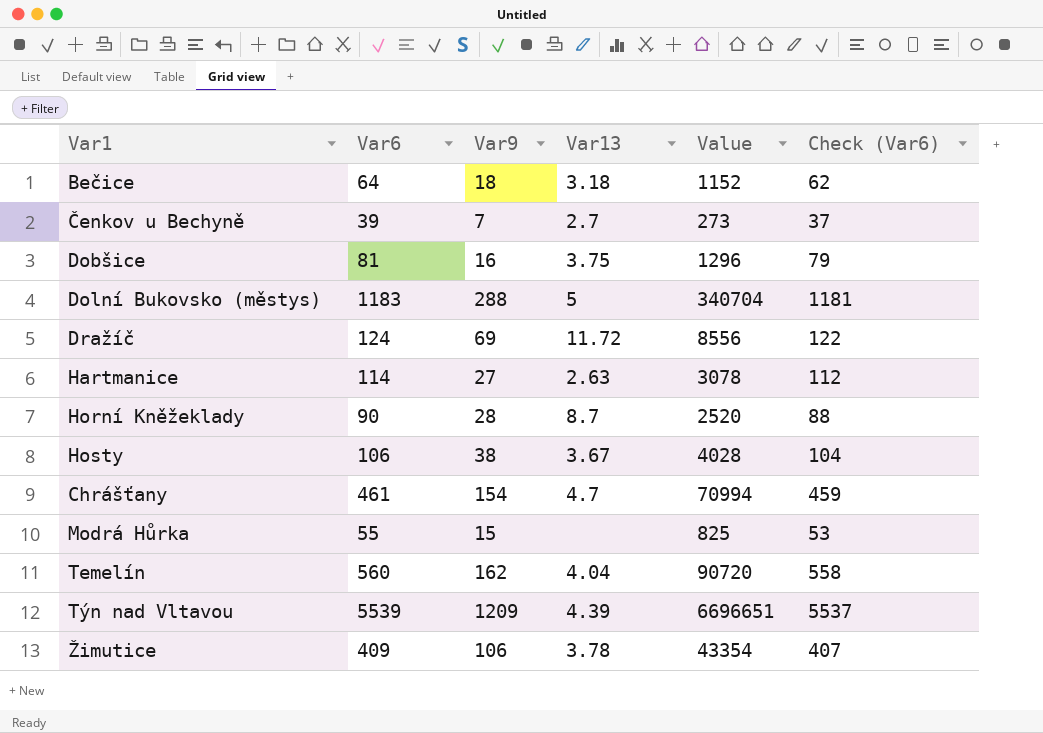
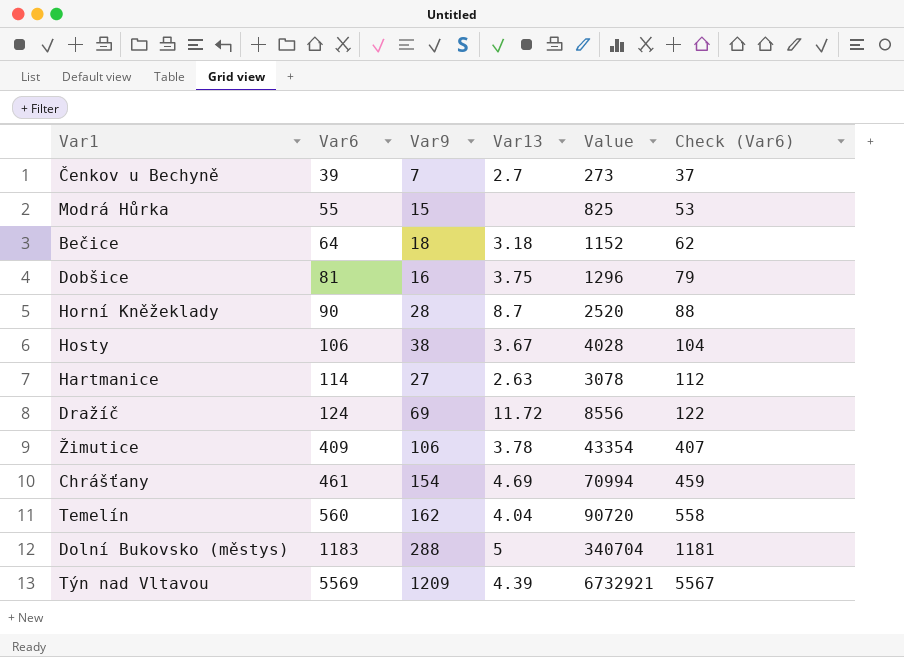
row order: none -> Var6 ascending
Chrášťany | Var13: 4.7 -> 4.69
Týn nad Vltavou | Var6: 5539 -> 5569
Týn nad Vltavou | Value: 6696651 -> 6732921
Týn nad Vltavou | Check (Var6): 5537 -> 5567

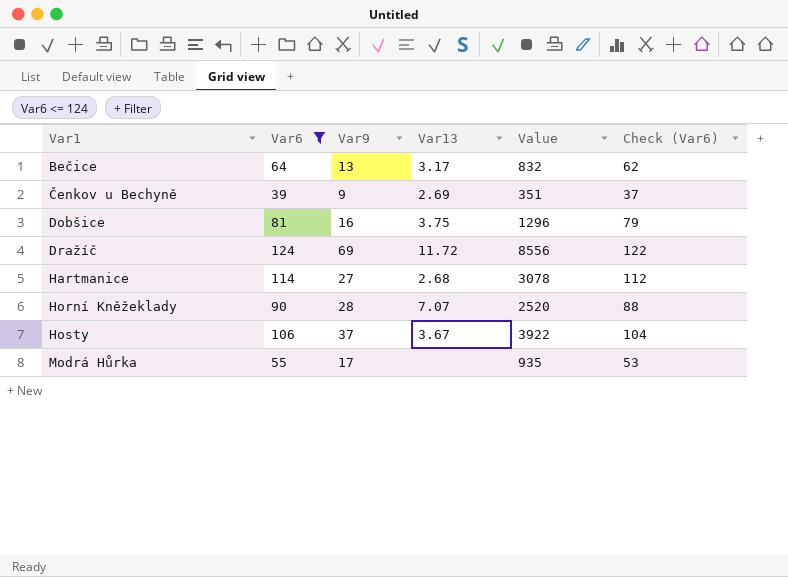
filter: none -> Var6 <= 124
row order: Var6 ascending -> Var1 ascending
Bečice | Var9: 18 -> 13
Bečice | Var13: 3.18 -> 3.17
Bečice | Value: 1152 -> 832
Čenkov u Bechyně | Var9: 7 -> 9
Čenkov u Bechyně | Var13: 2.7 -> 2.69
Čenkov u Bechyně | Value: 273 -> 351
Hartmanice | Var13: 2.63 -> 2.68
Horní Kněžeklady | Var13: 8.7 -> 7.07
Hosty | Var9: 38 -> 37
Hosty | Value: 4028 -> 3922
Modrá Hůrka | Var9: 15 -> 17
Modrá Hůrka | Value: 825 -> 935

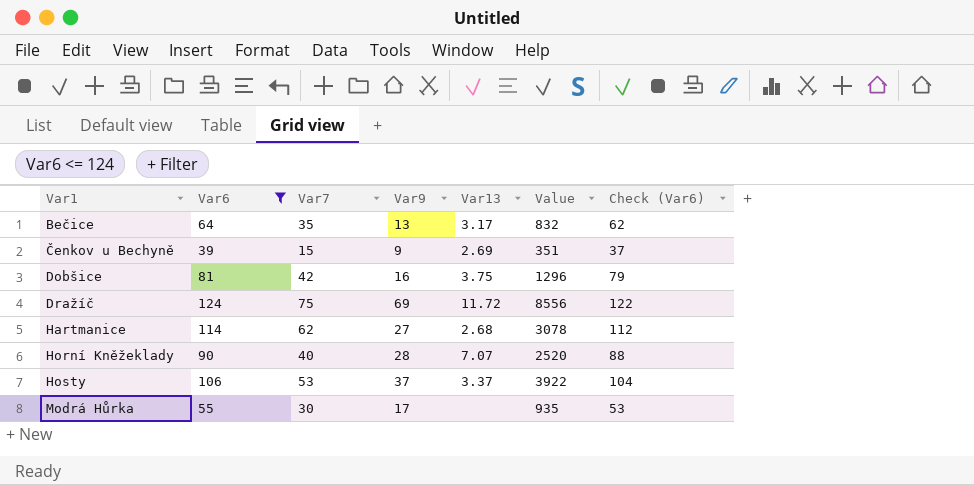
column Var7 | position: none -> 3
Hosty | Var13: 3.67 -> 3.37

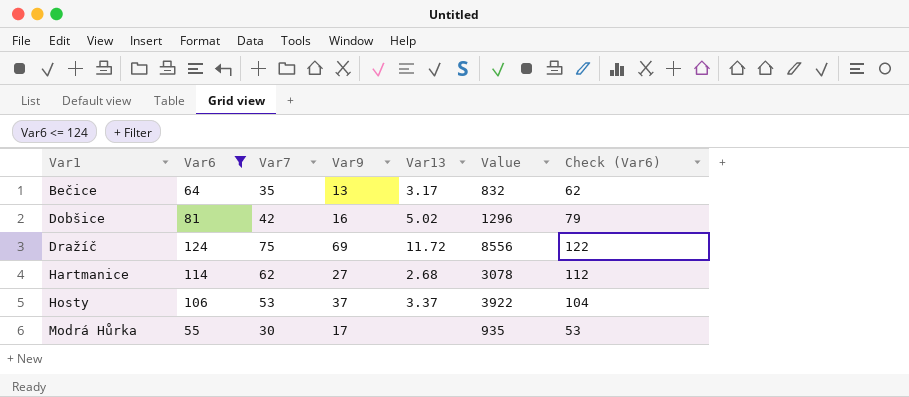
row Čenkov u Bechyně: 39 | 15 | 9 | 2.69 | 351 | 37 -> none
row Horní Kněžeklady: 90 | 40 | 28 | 7.07 | 2520 | 88 -> none
Dobšice | Var13: 3.75 -> 5.02

